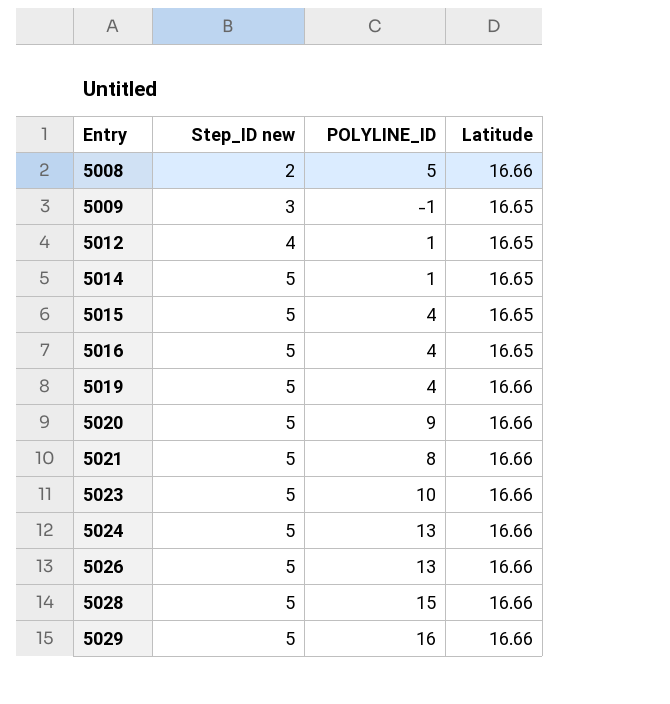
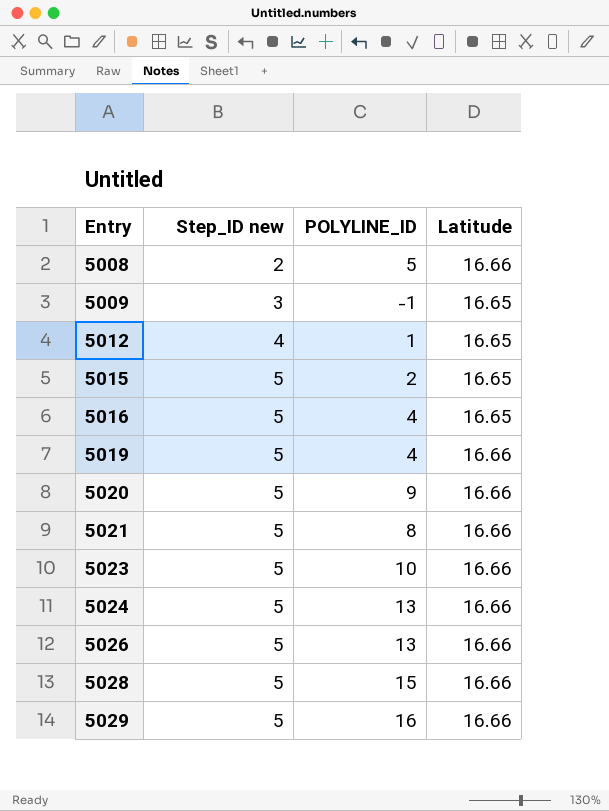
row 5014: 5 | 1 | 16.65 -> none
5015 | POLYLINE_ID: 4 -> 2

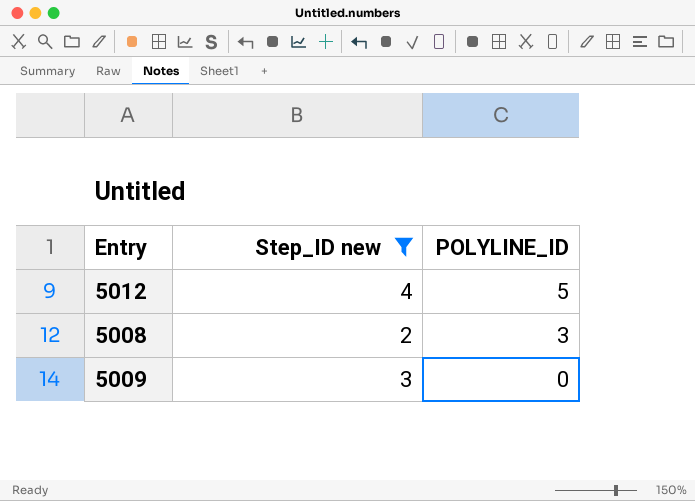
filter: none -> Step_ID new != 5
row order: Entry ascending -> POLYLINE_ID descending
column Latitude | position: 4 -> none
5012 | POLYLINE_ID: 1 -> 5
5008 | POLYLINE_ID: 5 -> 3
5009 | POLYLINE_ID: -1 -> 0

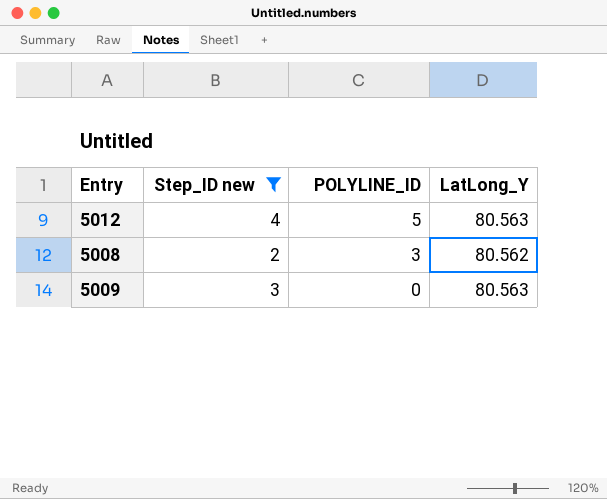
column LatLong_Y | position: none -> 4

